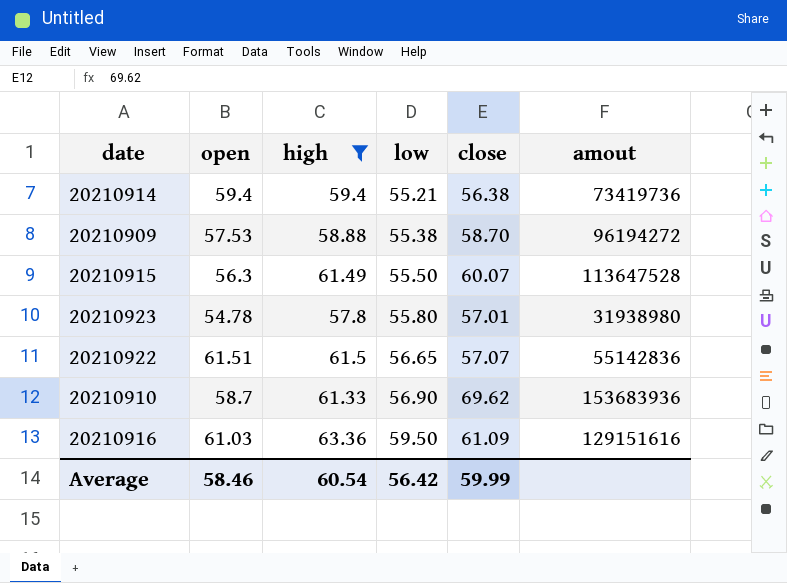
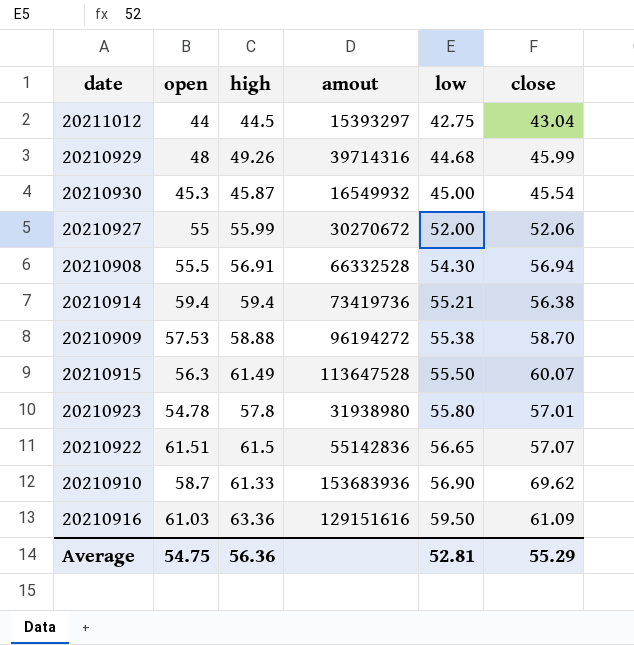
filter: high >= 57.8 -> none
column amout | position: 6 -> 4
Average | open: 58.46 -> 54.75
Average | high: 60.54 -> 56.36
Average | low: 56.42 -> 52.81
Average | close: 59.99 -> 55.29

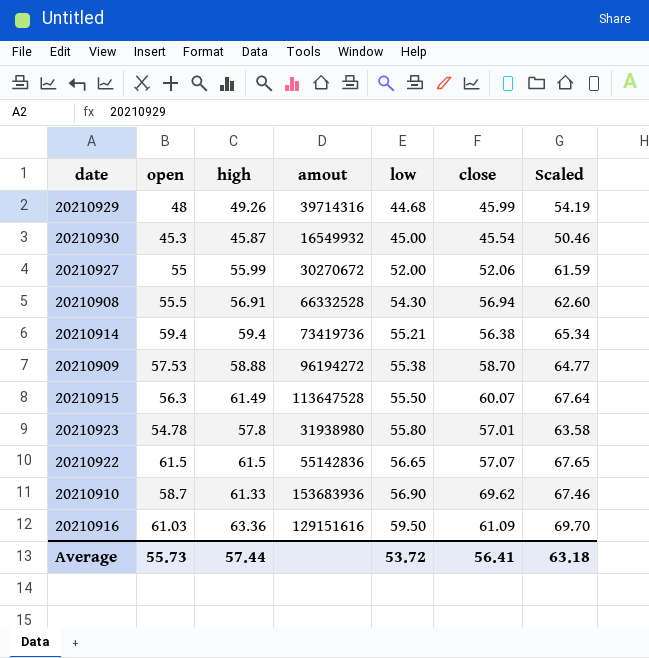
column Scaled | formula: none -> [high] * 1.1
row 20211012: 44 | 44.5 | 15393297 | 42.75 | 43.04 -> none
20210922 | open: 61.51 -> 61.5
Average | open: 54.75 -> 55.73
Average | high: 56.36 -> 57.44
Average | low: 52.81 -> 53.72
Average | close: 55.29 -> 56.41

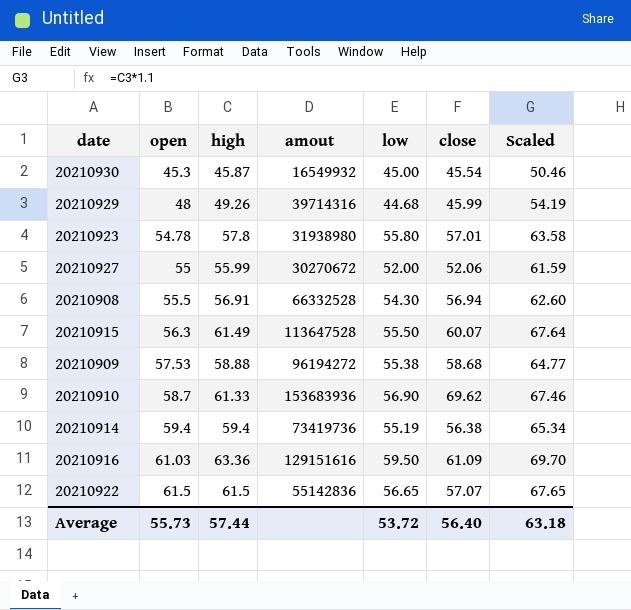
row order: low ascending -> open ascending
20210909 | close: 58.70 -> 58.68
20210914 | low: 55.21 -> 55.19
Average | close: 56.41 -> 56.40

